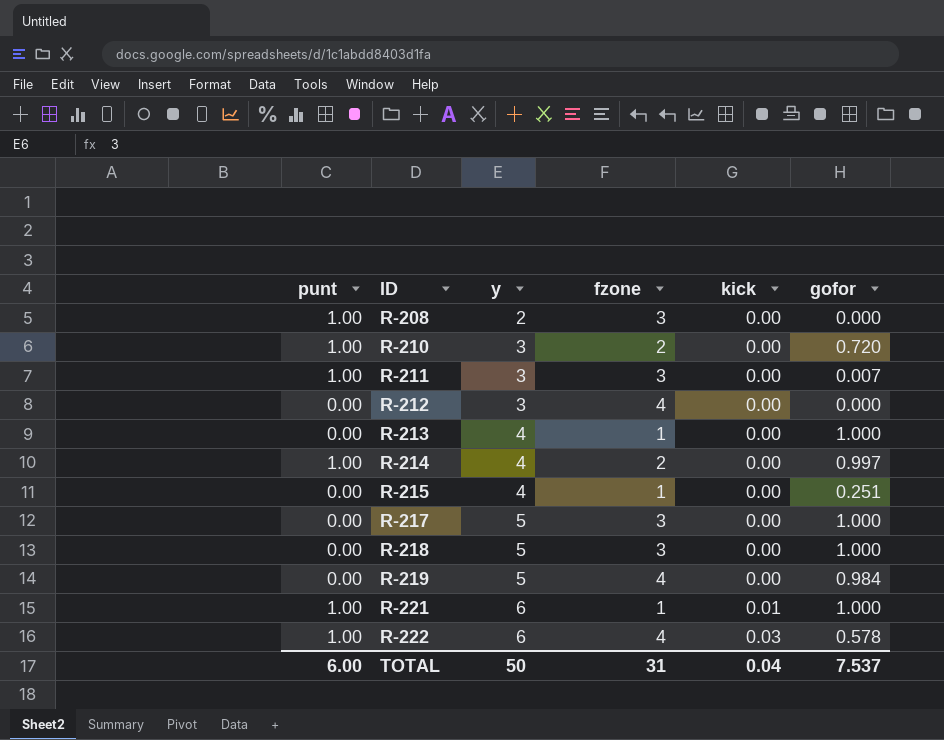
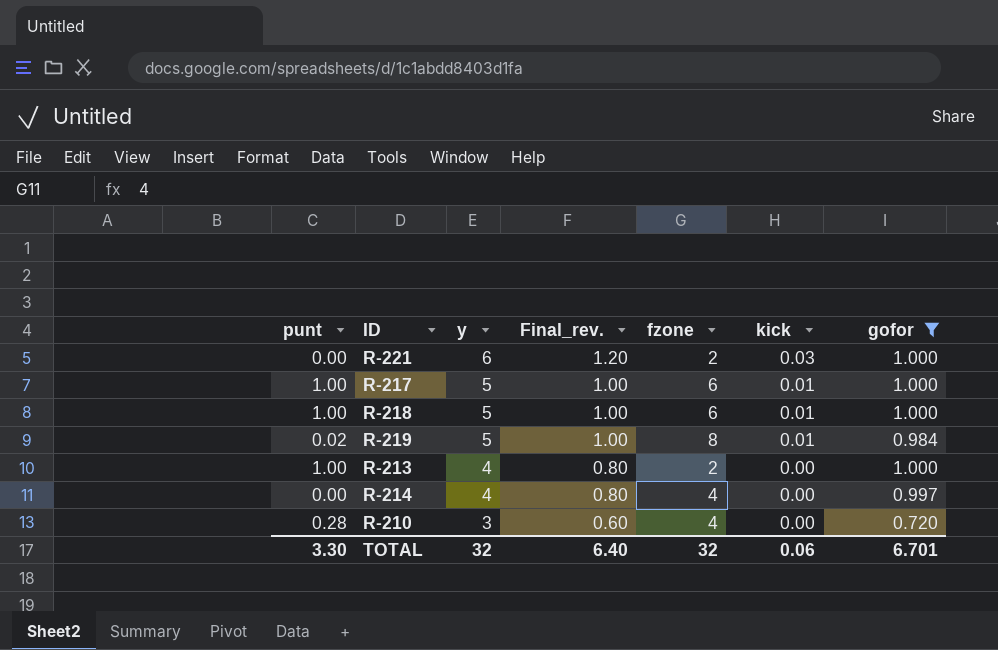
filter: none -> gofor >= 0.720
row order: ID ascending -> y descending
column Final_rev. | formula: none -> [y] * 0.2
R-221 | punt: 1.00 -> 0.00
R-221 | fzone: 1 -> 2
R-221 | kick: 0.01 -> 0.03
R-217 | punt: 0.00 -> 1.00
R-217 | fzone: 3 -> 6
R-217 | kick: 0.00 -> 0.01
R-218 | punt: 0.00 -> 1.00
R-218 | fzone: 3 -> 6
R-218 | kick: 0.00 -> 0.01
R-219 | punt: 0.00 -> 0.02
R-219 | fzone: 4 -> 8
R-219 | kick: 0.00 -> 0.01
R-213 | punt: 0.00 -> 1.00
R-213 | fzone: 1 -> 2
R-214 | punt: 1.00 -> 0.00
R-214 | fzone: 2 -> 4
R-210 | punt: 1.00 -> 0.28
R-210 | fzone: 2 -> 4
TOTAL | punt: 6.00 -> 3.30
TOTAL | y: 50 -> 32
TOTAL | fzone: 31 -> 32
TOTAL | kick: 0.04 -> 0.06
TOTAL | gofor: 7.537 -> 6.701

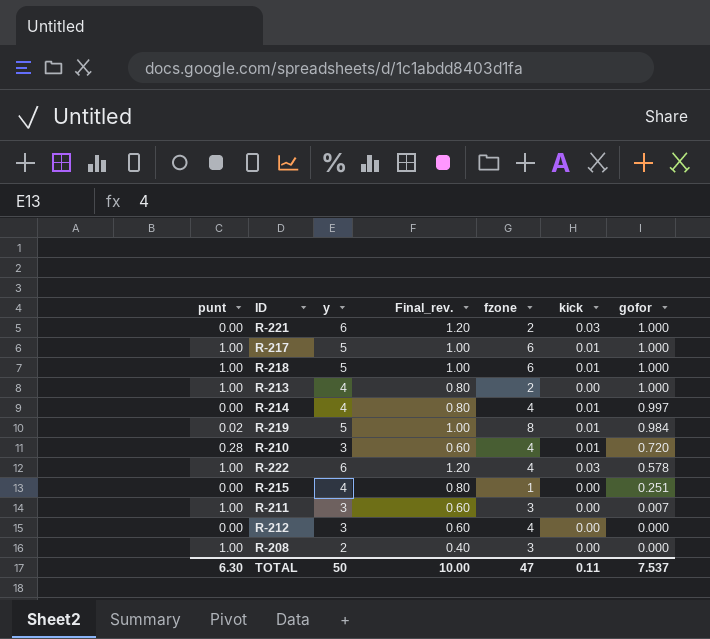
filter: gofor >= 0.720 -> none
row order: y descending -> gofor descending
R-214 | kick: 0.00 -> 0.01
R-210 | kick: 0.00 -> 0.01
TOTAL | punt: 3.30 -> 6.30
TOTAL | y: 32 -> 50
TOTAL | Final_rev.: 6.40 -> 10.00
TOTAL | fzone: 32 -> 47
TOTAL | kick: 0.06 -> 0.11
TOTAL | gofor: 6.701 -> 7.537

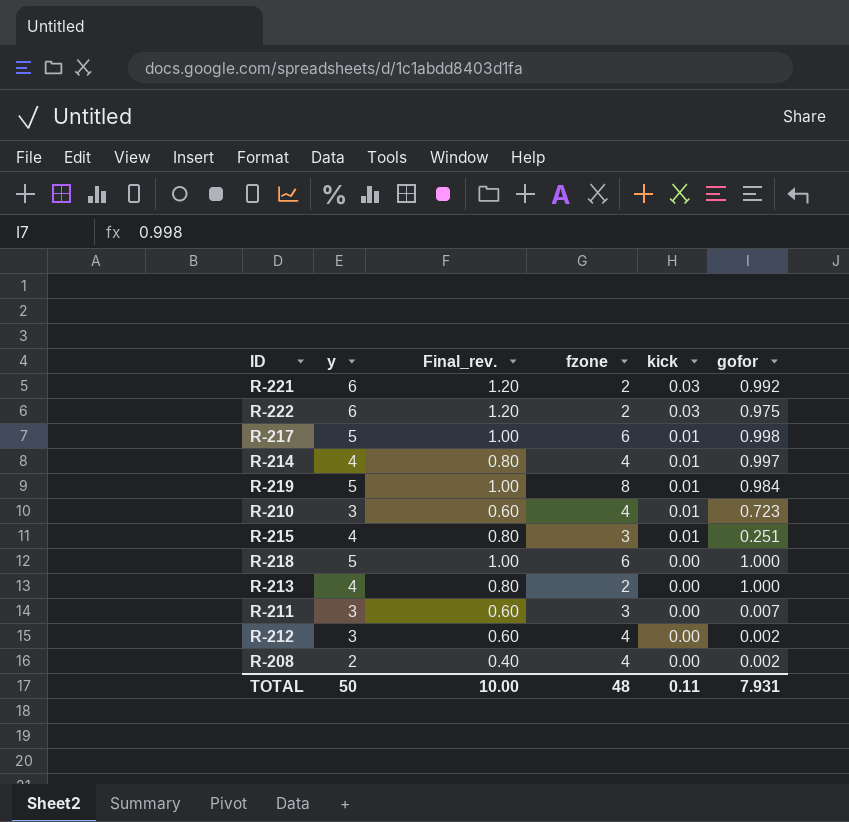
row order: gofor descending -> kick descending
column punt | position: 1 -> none
R-221 | gofor: 1.000 -> 0.992
R-222 | fzone: 4 -> 2
R-222 | gofor: 0.578 -> 0.975
R-217 | gofor: 1.000 -> 0.998
R-210 | gofor: 0.720 -> 0.723
R-215 | fzone: 1 -> 3
R-215 | kick: 0.00 -> 0.01
R-218 | kick: 0.01 -> 0.00
R-212 | gofor: 0.000 -> 0.002
R-208 | fzone: 3 -> 4
R-208 | gofor: 0.000 -> 0.002
TOTAL | fzone: 47 -> 48
TOTAL | gofor: 7.537 -> 7.931

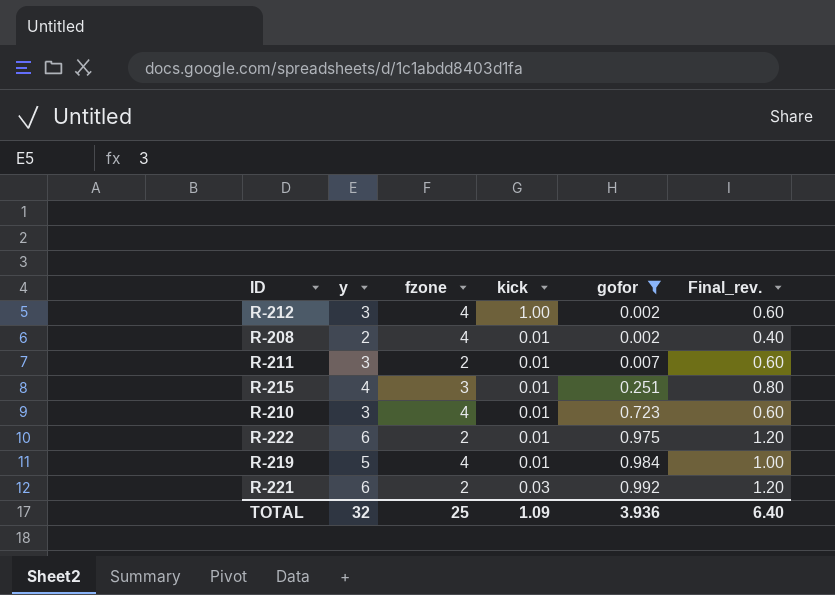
filter: none -> gofor <= 0.992
row order: kick descending -> gofor ascending
column Final_rev. | position: 3 -> 6
R-212 | kick: 0.00 -> 1.00
R-208 | kick: 0.00 -> 0.01
R-211 | fzone: 3 -> 2
R-211 | kick: 0.00 -> 0.01
R-222 | kick: 0.03 -> 0.01
R-219 | fzone: 8 -> 4
TOTAL | y: 50 -> 32
TOTAL | fzone: 48 -> 25
TOTAL | kick: 0.11 -> 1.09
TOTAL | gofor: 7.931 -> 3.936
TOTAL | Final_rev.: 10.00 -> 6.40

